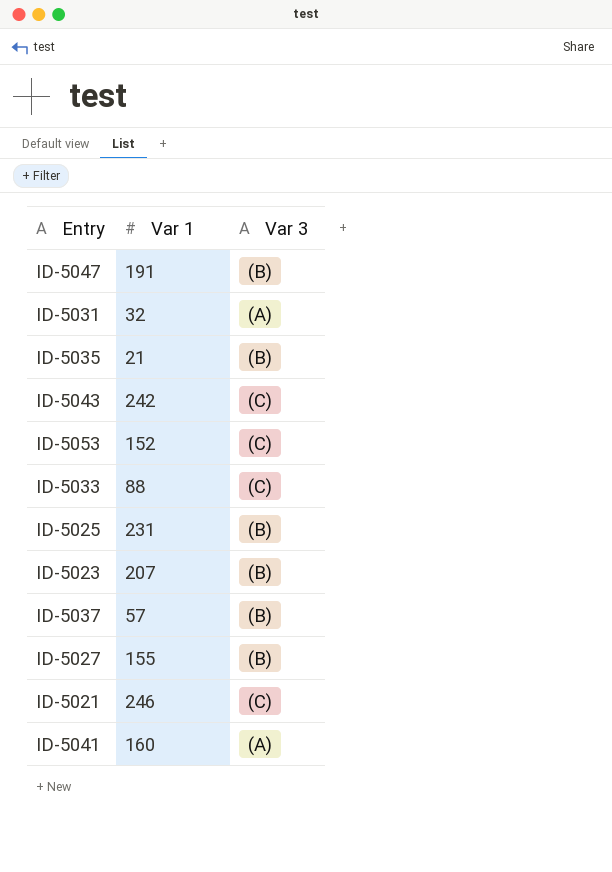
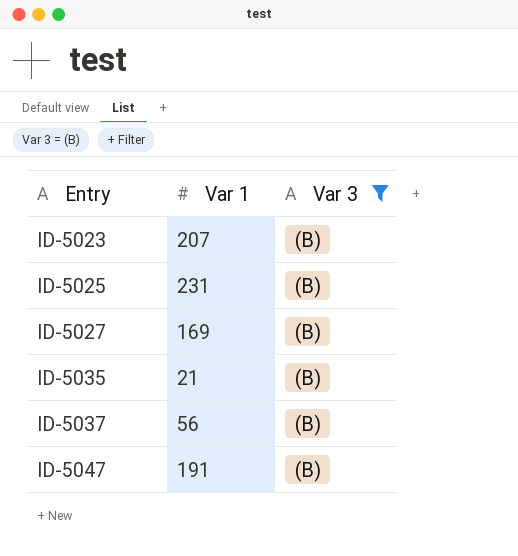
filter: none -> Var 3 = (B)
row order: none -> Entry ascending
ID-5027 | Var 1: 155 -> 169
ID-5037 | Var 1: 57 -> 56

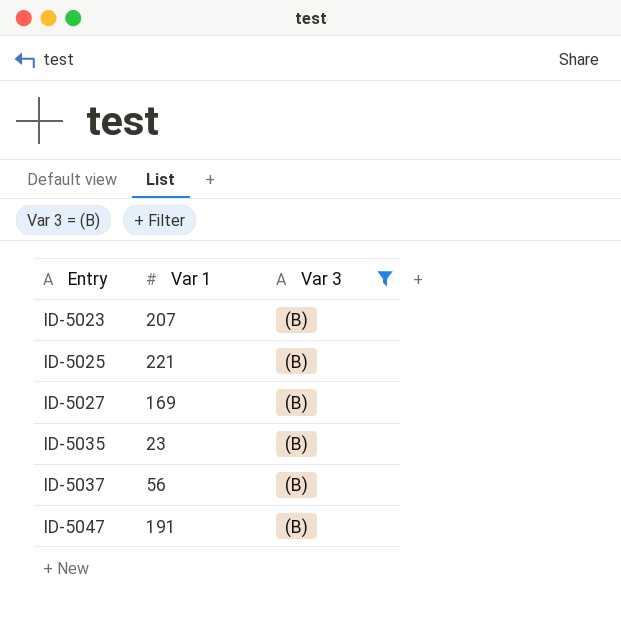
ID-5025 | Var 1: 231 -> 221
ID-5035 | Var 1: 21 -> 23

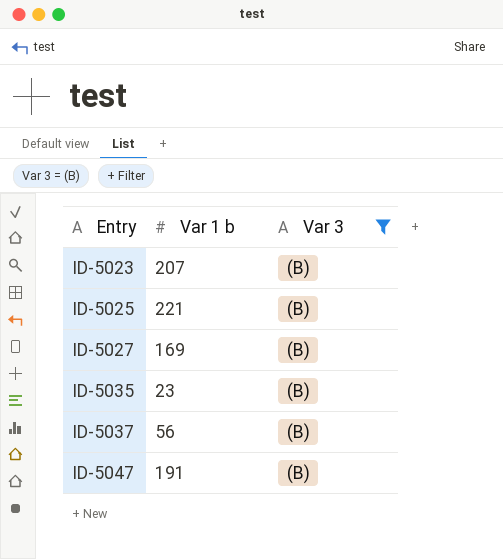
column name: Var 1 -> Var 1 b

